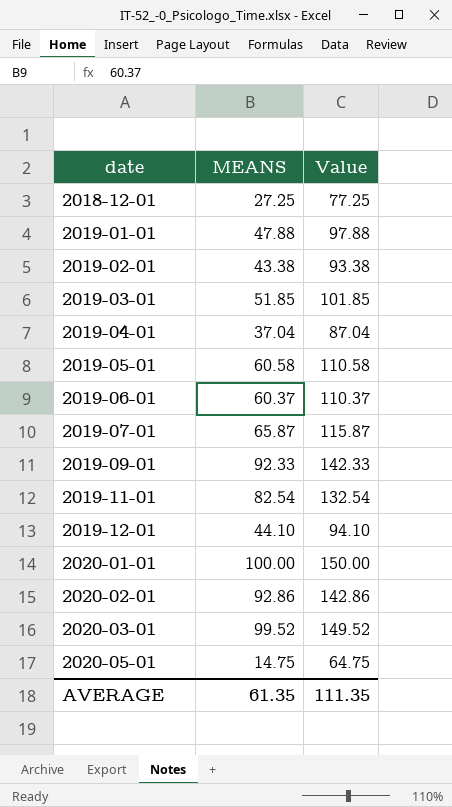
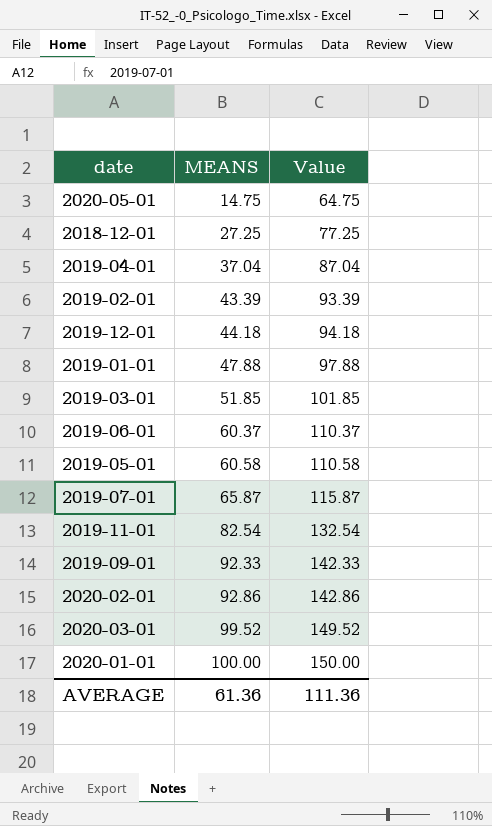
row order: date ascending -> MEANS ascending
2019-02-01 | MEANS: 43.38 -> 43.39
2019-02-01 | Value: 93.38 -> 93.39
2019-12-01 | MEANS: 44.10 -> 44.18
2019-12-01 | Value: 94.10 -> 94.18
AVERAGE | MEANS: 61.35 -> 61.36
AVERAGE | Value: 111.35 -> 111.36

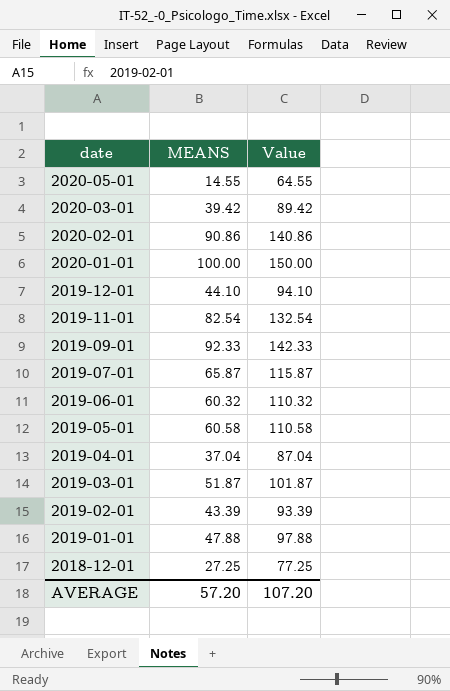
row order: MEANS ascending -> date descending
2020-05-01 | MEANS: 14.75 -> 14.55
2020-05-01 | Value: 64.75 -> 64.55
2020-03-01 | MEANS: 99.52 -> 39.42
2020-03-01 | Value: 149.52 -> 89.42
2020-02-01 | MEANS: 92.86 -> 90.86
2020-02-01 | Value: 142.86 -> 140.86
2019-12-01 | MEANS: 44.18 -> 44.10
2019-12-01 | Value: 94.18 -> 94.10
2019-06-01 | MEANS: 60.37 -> 60.32
2019-06-01 | Value: 110.37 -> 110.32
2019-03-01 | MEANS: 51.85 -> 51.87
2019-03-01 | Value: 101.85 -> 101.87
AVERAGE | MEANS: 61.36 -> 57.20
AVERAGE | Value: 111.36 -> 107.20

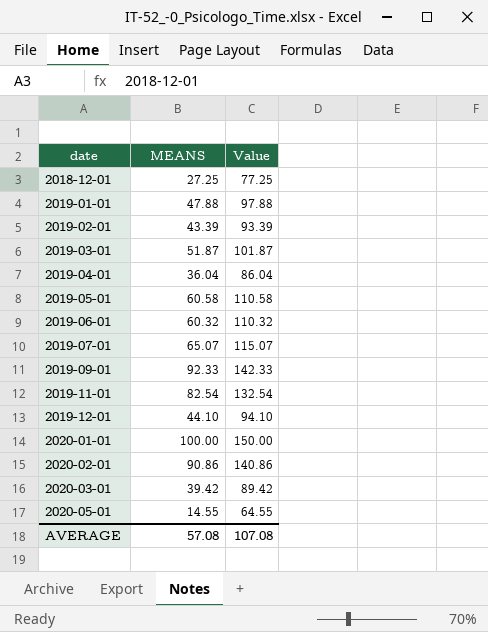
row order: date descending -> date ascending
2019-04-01 | MEANS: 37.04 -> 36.04
2019-04-01 | Value: 87.04 -> 86.04
2019-07-01 | MEANS: 65.87 -> 65.07
2019-07-01 | Value: 115.87 -> 115.07
AVERAGE | MEANS: 57.20 -> 57.08
AVERAGE | Value: 107.20 -> 107.08

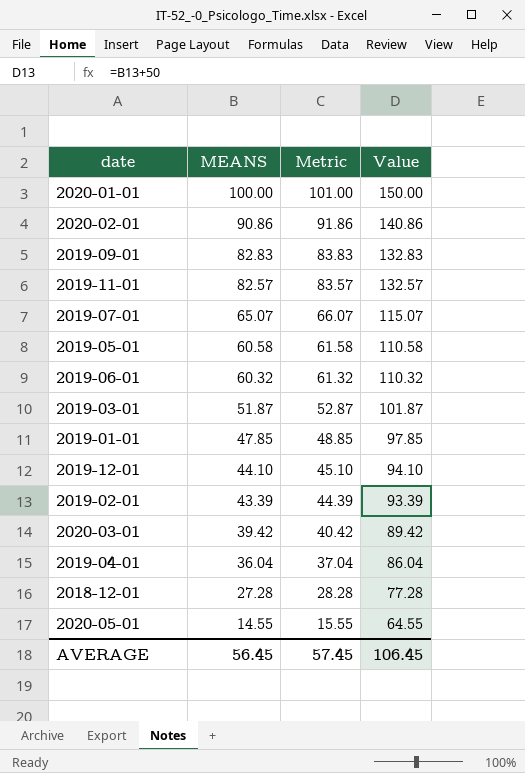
row order: date ascending -> MEANS descending
column Metric | formula: none -> [MEANS] + 1
2019-09-01 | MEANS: 92.33 -> 82.83
2019-09-01 | Value: 142.33 -> 132.83
2019-11-01 | MEANS: 82.54 -> 82.57
2019-11-01 | Value: 132.54 -> 132.57
2019-01-01 | MEANS: 47.88 -> 47.85
2019-01-01 | Value: 97.88 -> 97.85
2018-12-01 | MEANS: 27.25 -> 27.28
2018-12-01 | Value: 77.25 -> 77.28
AVERAGE | MEANS: 57.08 -> 56.45
AVERAGE | Value: 107.08 -> 106.45

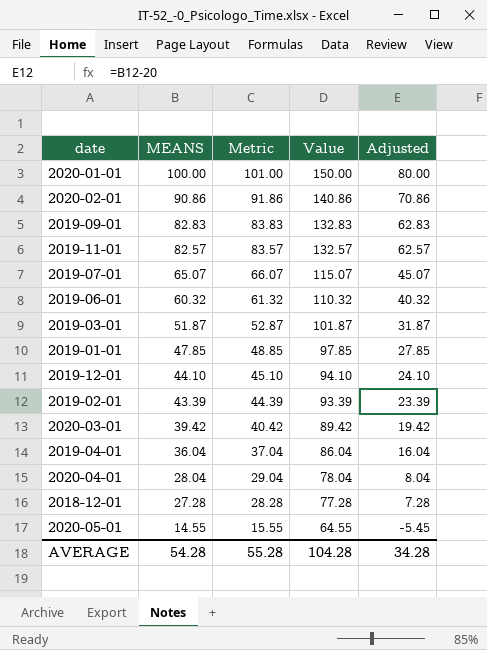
column Adjusted | formula: none -> [MEANS] - 20
row 2019-05-01: 60.58 | 61.58 | 110.58 -> none
row 2020-04-01: none -> 28.04 | 29.04 | 78.04 | 8.04
AVERAGE | MEANS: 56.45 -> 54.28
AVERAGE | Metric: 57.45 -> 55.28
AVERAGE | Value: 106.45 -> 104.28

